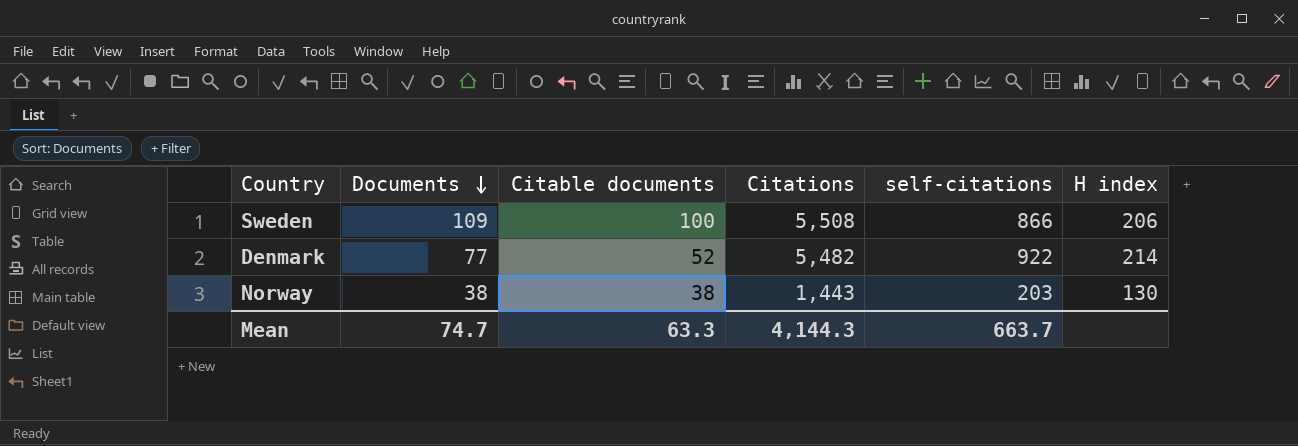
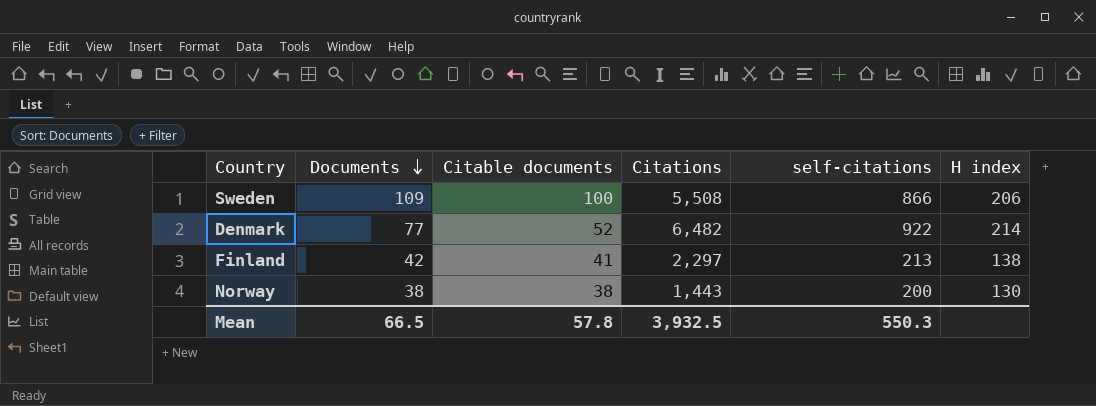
Denmark | Citations: 5,482 -> 6,482
row Finland: none -> 42 | 41 | 2,297 | 213 | 138
Norway | self-citations: 203 -> 200
Mean | Documents: 74.7 -> 66.5
Mean | Citable documents: 63.3 -> 57.8
Mean | Citations: 4,144.3 -> 3,932.5
Mean | self-citations: 663.7 -> 550.3

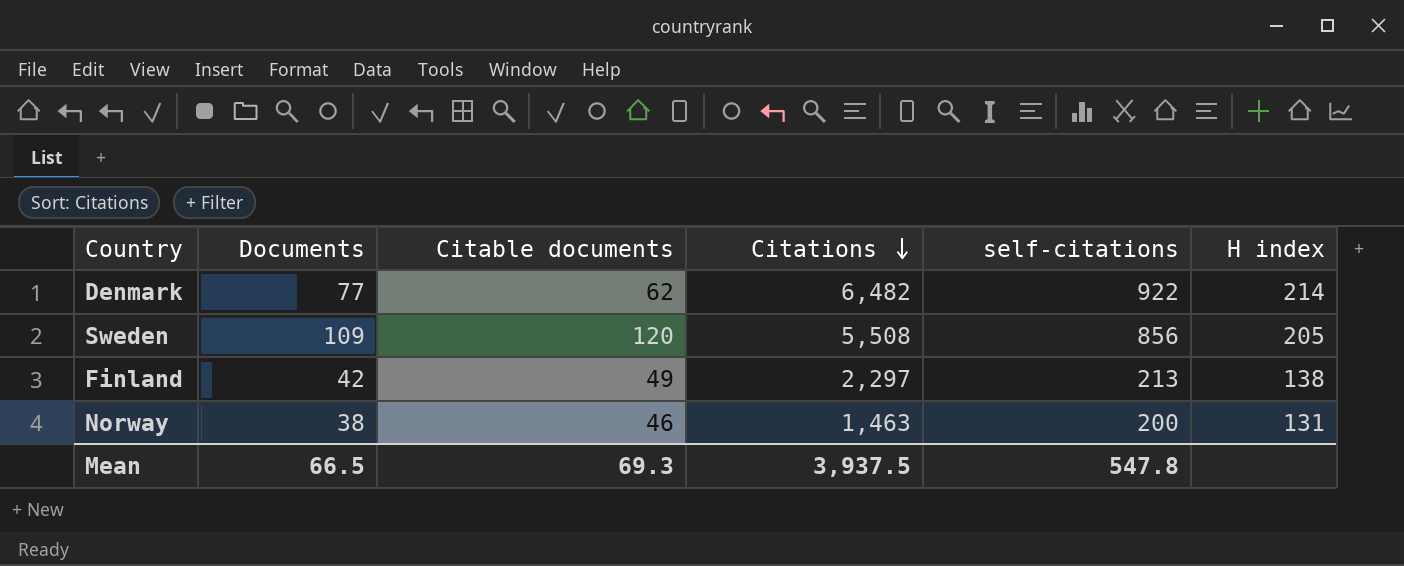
row order: Documents descending -> Citations descending
Denmark | Citable documents: 52 -> 62
Sweden | Citable documents: 100 -> 120
Sweden | self-citations: 866 -> 856
Sweden | H index: 206 -> 205
Finland | Citable documents: 41 -> 49
Norway | Citable documents: 38 -> 46
Norway | Citations: 1,443 -> 1,463
Norway | H index: 130 -> 131
Mean | Citable documents: 57.8 -> 69.3
Mean | Citations: 3,932.5 -> 3,937.5
Mean | self-citations: 550.3 -> 547.8

